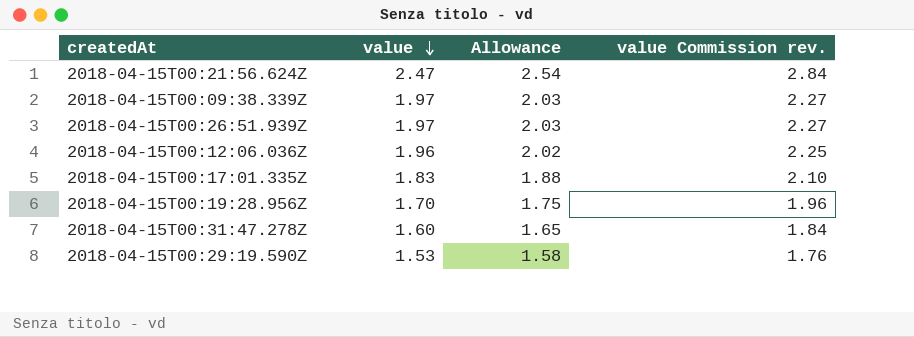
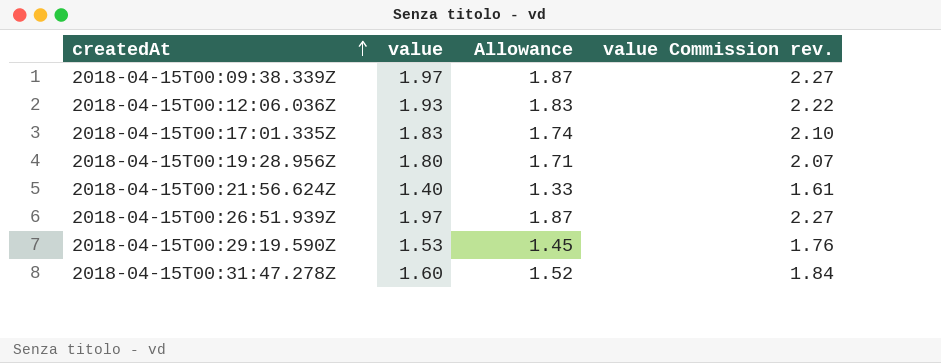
row order: value descending -> createdAt ascending
column Allowance | formula: [value] * 1.03 -> [value] * 0.95
2018-04-15T00:12:06.036Z | value: 1.96 -> 1.93
2018-04-15T00:12:06.036Z | value Commission rev.: 2.25 -> 2.22
2018-04-15T00:19:28.956Z | value: 1.70 -> 1.80
2018-04-15T00:19:28.956Z | value Commission rev.: 1.96 -> 2.07
2018-04-15T00:21:56.624Z | value: 2.47 -> 1.40
2018-04-15T00:21:56.624Z | value Commission rev.: 2.84 -> 1.61

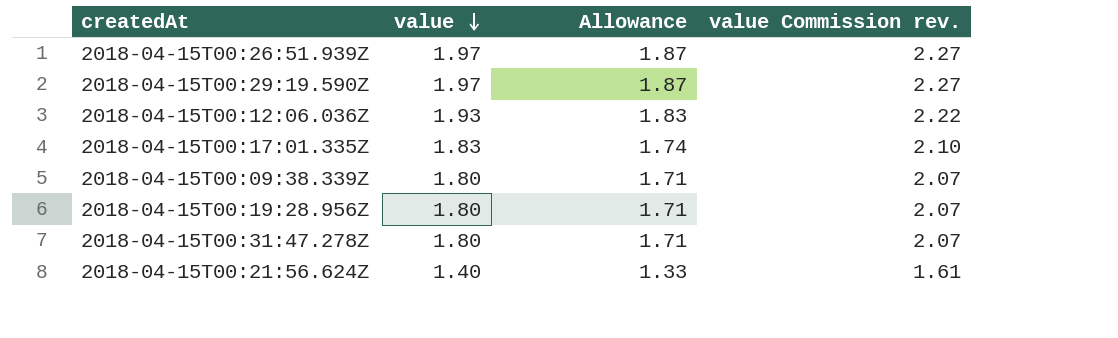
row order: createdAt ascending -> value descending
2018-04-15T00:29:19.590Z | value: 1.53 -> 1.97
2018-04-15T00:29:19.590Z | Allowance: 1.45 -> 1.87
2018-04-15T00:29:19.590Z | value Commission rev.: 1.76 -> 2.27
2018-04-15T00:09:38.339Z | value: 1.97 -> 1.80
2018-04-15T00:09:38.339Z | Allowance: 1.87 -> 1.71
2018-04-15T00:09:38.339Z | value Commission rev.: 2.27 -> 2.07
2018-04-15T00:31:47.278Z | value: 1.60 -> 1.80
2018-04-15T00:31:47.278Z | Allowance: 1.52 -> 1.71
2018-04-15T00:31:47.278Z | value Commission rev.: 1.84 -> 2.07

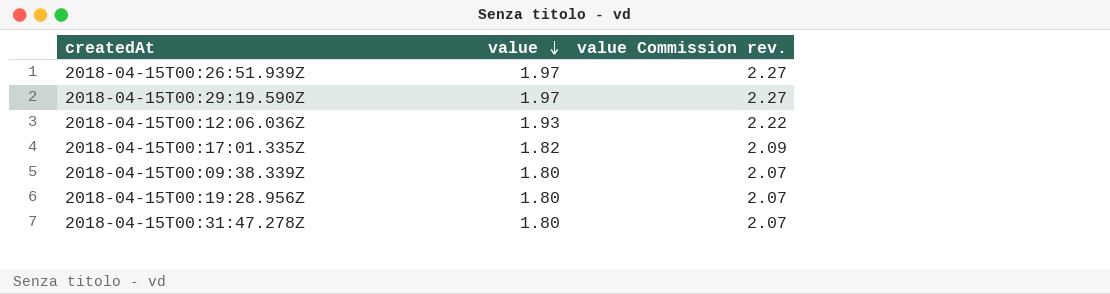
column Allowance | formula: [value] * 0.95 -> none
row 2018-04-15T00:21:56.624Z: 1.40 | 1.33 | 1.61 -> none
2018-04-15T00:17:01.335Z | value: 1.83 -> 1.82
2018-04-15T00:17:01.335Z | value Commission rev.: 2.10 -> 2.09

